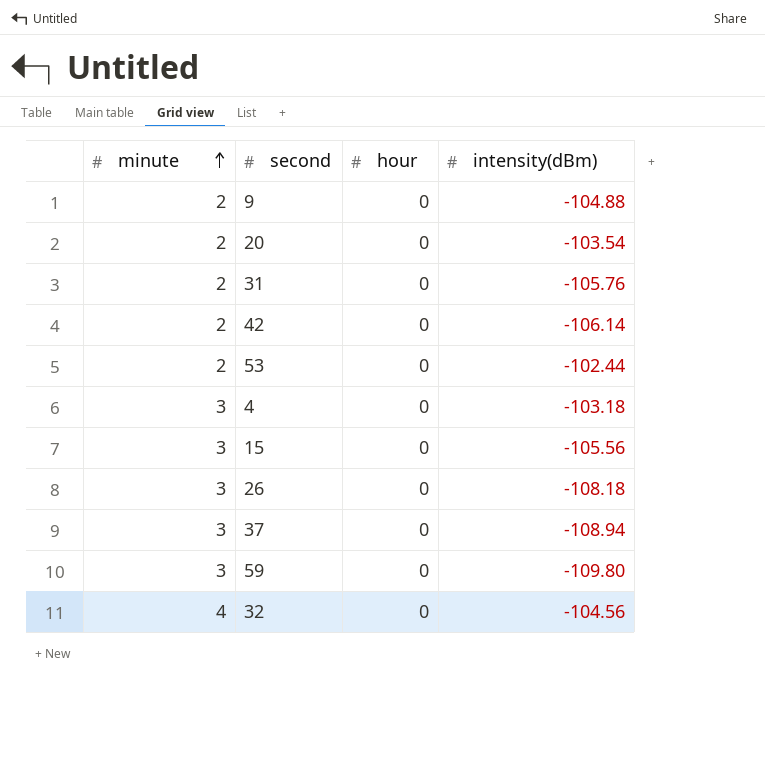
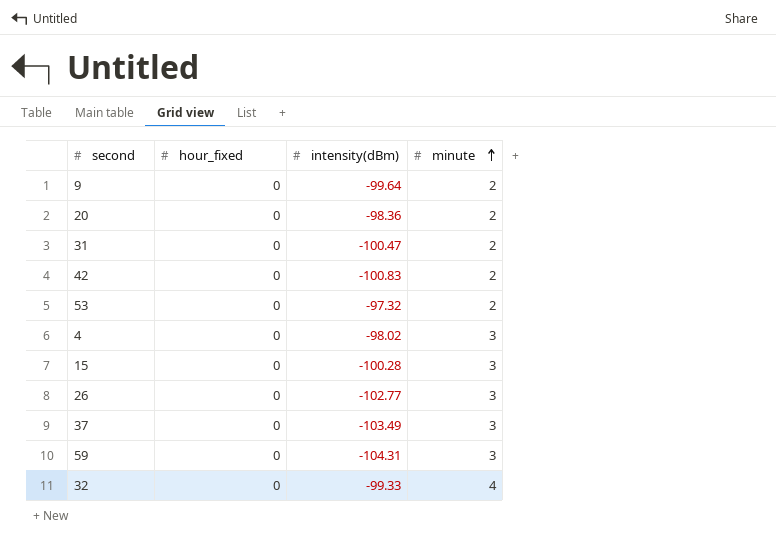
column name: hour -> hour_fixed
column minute | position: 1 -> 4
9 | intensity(dBm): -104.88 -> -99.64
20 | intensity(dBm): -103.54 -> -98.36
31 | intensity(dBm): -105.76 -> -100.47
42 | intensity(dBm): -106.14 -> -100.83
53 | intensity(dBm): -102.44 -> -97.32
4 | intensity(dBm): -103.18 -> -98.02
15 | intensity(dBm): -105.56 -> -100.28
26 | intensity(dBm): -108.18 -> -102.77
37 | intensity(dBm): -108.94 -> -103.49
59 | intensity(dBm): -109.80 -> -104.31
32 | intensity(dBm): -104.56 -> -99.33

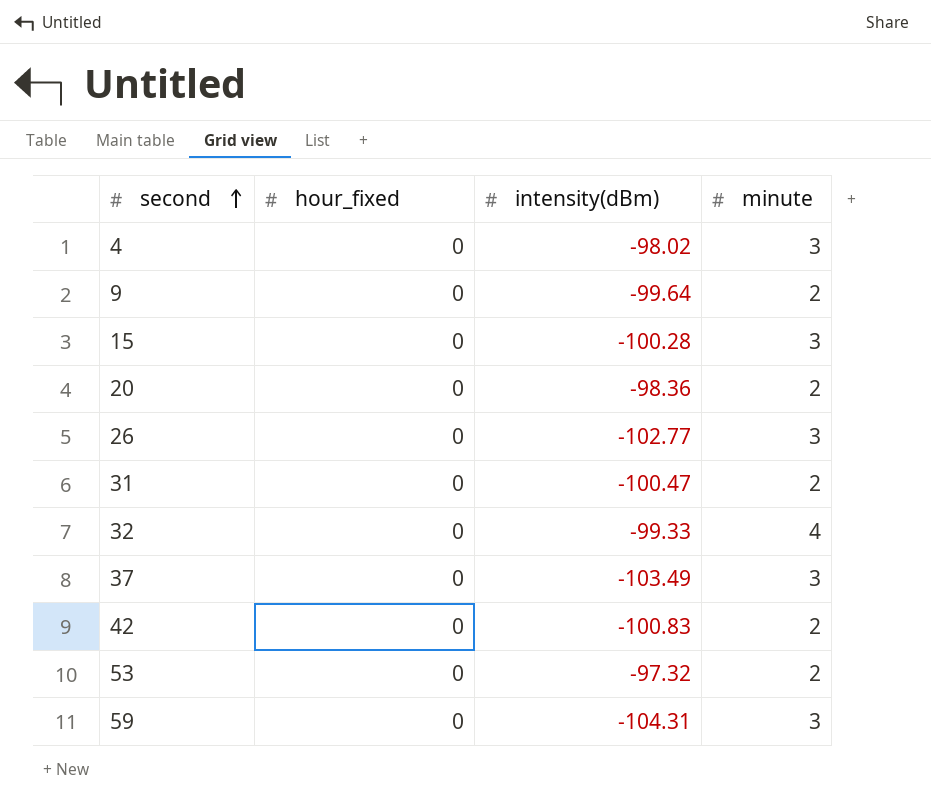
row order: minute ascending -> second ascending

